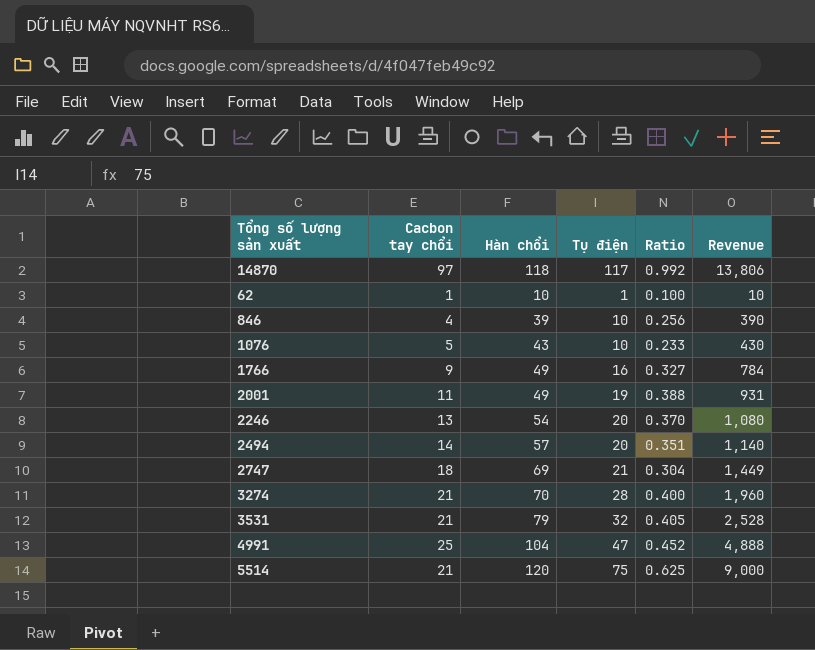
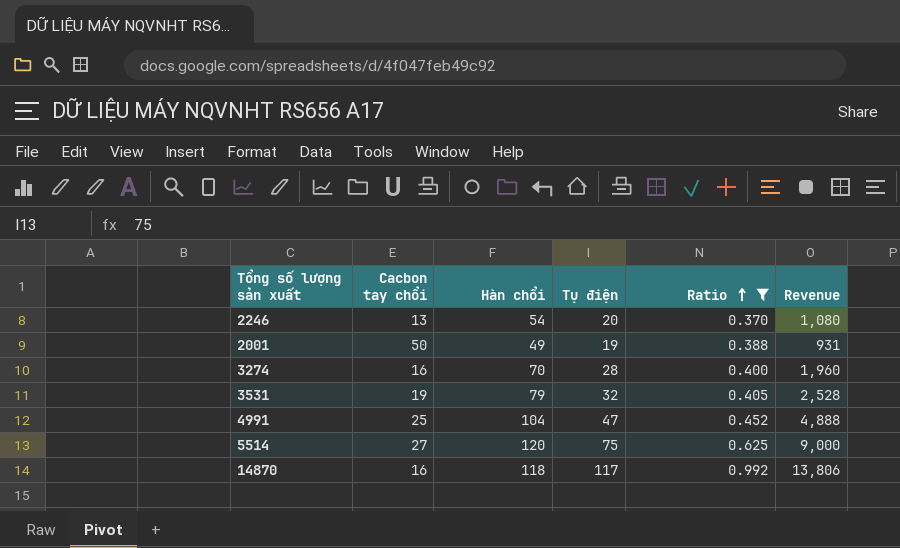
filter: none -> Ratio >= 0.370
row order: none -> Ratio ascending
2001 | Cacbon tay chổi: 11 -> 50
3274 | Cacbon tay chổi: 21 -> 16
3531 | Cacbon tay chổi: 21 -> 19
5514 | Cacbon tay chổi: 21 -> 27
14870 | Cacbon tay chổi: 97 -> 16

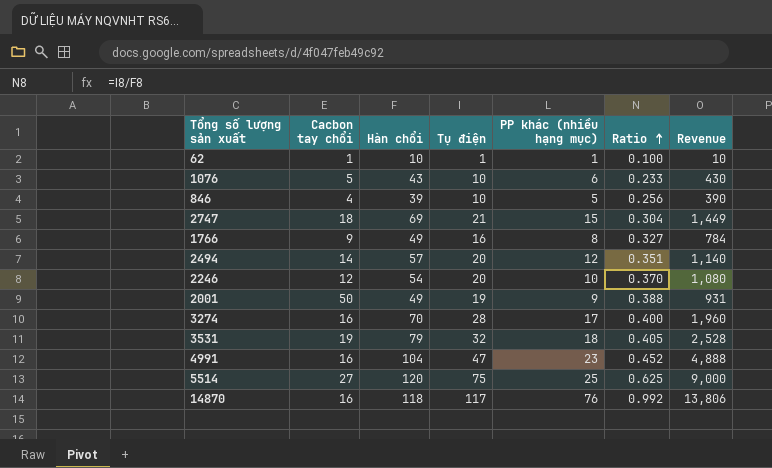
filter: Ratio >= 0.370 -> none
column PP khác (nhiều hạng mục) | position: none -> 5
2246 | Cacbon tay chổi: 13 -> 12
4991 | Cacbon tay chổi: 25 -> 16

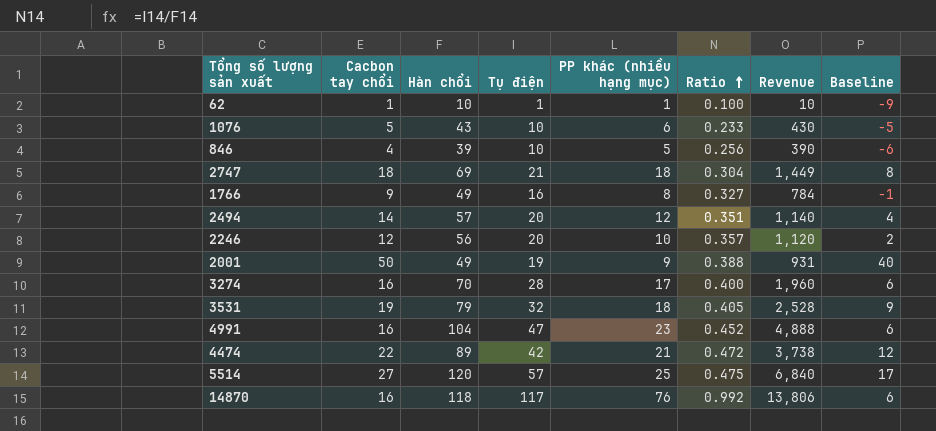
column Baseline | formula: none -> [Cacbon tay chổi] - 10
2747 | PP khác (nhiều hạng mục): 15 -> 18
2246 | Hàn chổi: 54 -> 56
2246 | Ratio: 0.370 -> 0.357
2246 | Revenue: 1,080 -> 1,120
row 4474: none -> 22 | 89 | 42 | 21 | 0.472 | 3,738 | 12
5514 | Tụ điện: 75 -> 57
5514 | Ratio: 0.625 -> 0.475
5514 | Revenue: 9,000 -> 6,840

